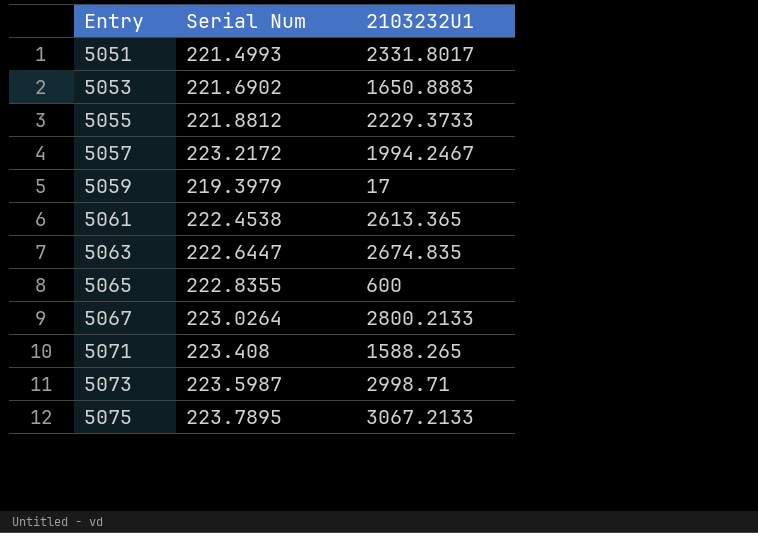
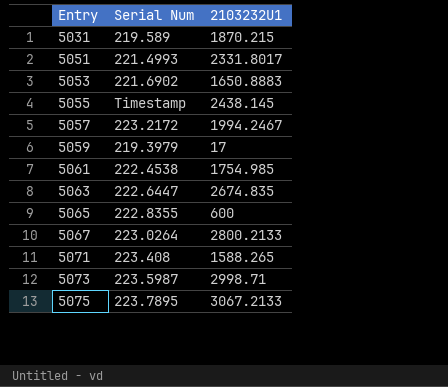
row 5031: none -> 219.589 | 1870.215
5055 | Serial Num: 221.8812 -> Timestamp
5055 | 2103232U1: 2229.3733 -> 2438.145
5061 | 2103232U1: 2613.365 -> 1754.985

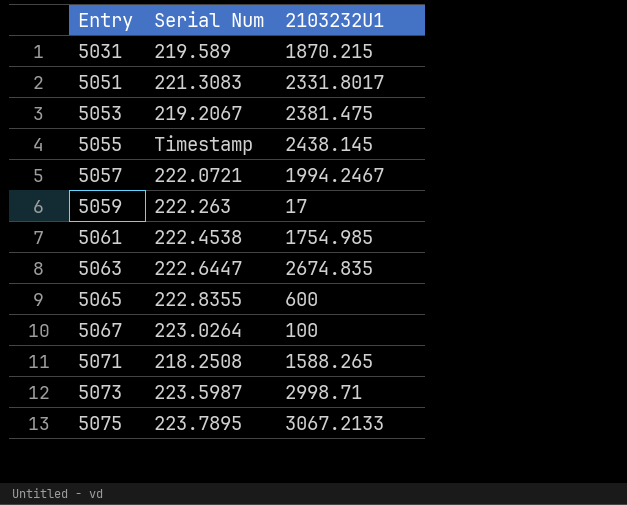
5051 | Serial Num: 221.4993 -> 221.3083
5053 | Serial Num: 221.6902 -> 219.2067
5053 | 2103232U1: 1650.8883 -> 2381.475
5057 | Serial Num: 223.2172 -> 222.0721
5059 | Serial Num: 219.3979 -> 222.263
5067 | 2103232U1: 2800.2133 -> 100
5071 | Serial Num: 223.408 -> 218.2508

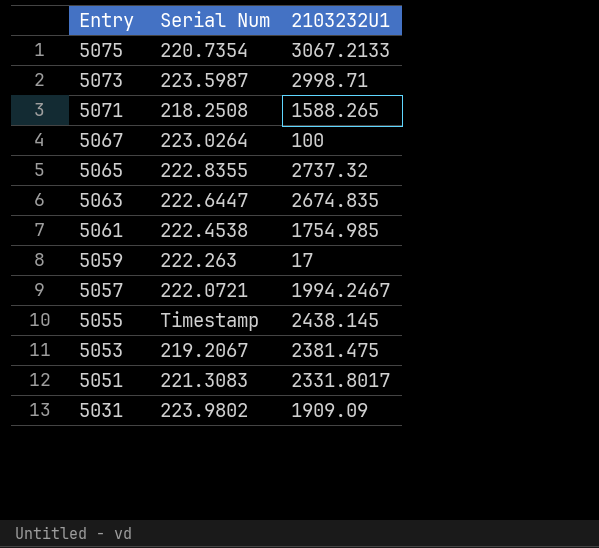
row order: Entry ascending -> Entry descending
5075 | Serial Num: 223.7895 -> 220.7354
5065 | 2103232U1: 600 -> 2737.32
5031 | Serial Num: 219.589 -> 223.9802
5031 | 2103232U1: 1870.215 -> 1909.09

